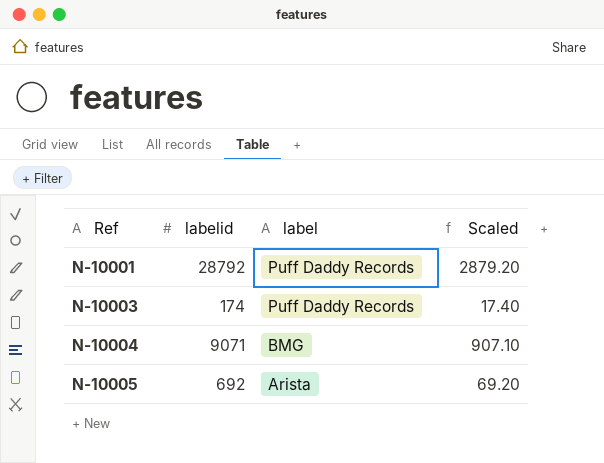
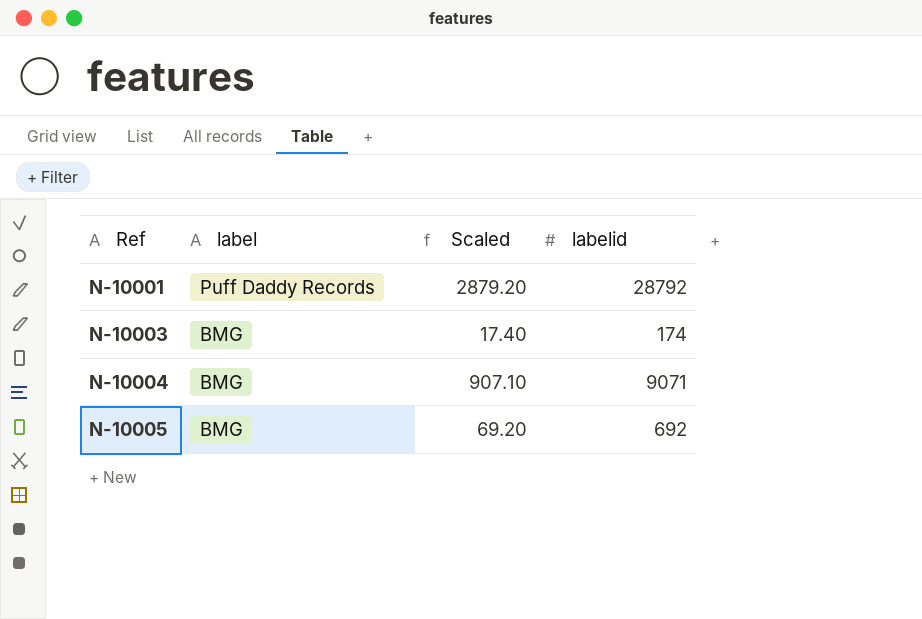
column labelid | position: 2 -> 4
N-10003 | label: Puff Daddy Records -> BMG
N-10005 | label: Arista -> BMG

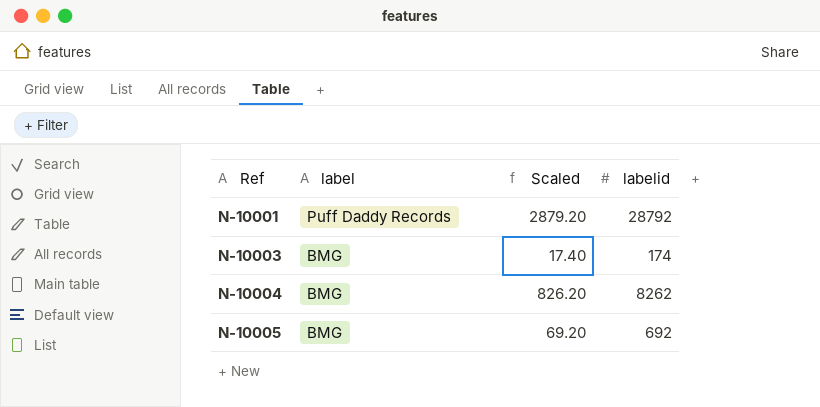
N-10004 | Scaled: 907.10 -> 826.20
N-10004 | labelid: 9071 -> 8262

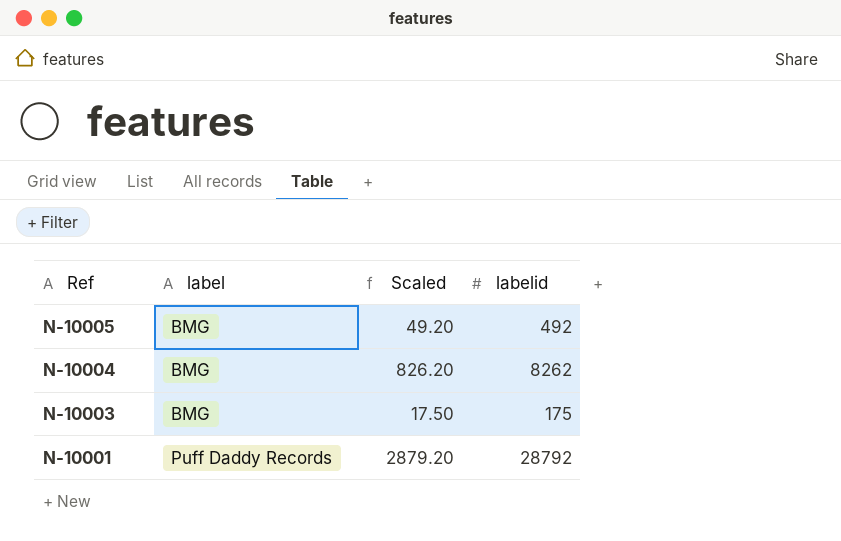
row order: Ref ascending -> Ref descending
N-10005 | Scaled: 69.20 -> 49.20
N-10005 | labelid: 692 -> 492
N-10003 | Scaled: 17.40 -> 17.50
N-10003 | labelid: 174 -> 175

